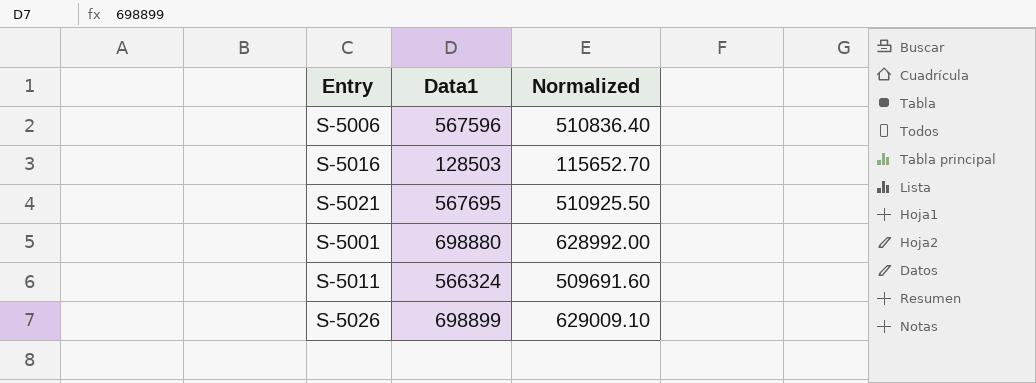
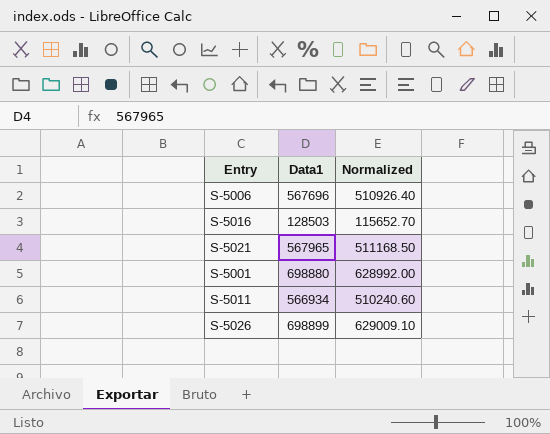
S-5006 | Data1: 567596 -> 567696
S-5006 | Normalized: 510836.40 -> 510926.40
S-5021 | Data1: 567695 -> 567965
S-5021 | Normalized: 510925.50 -> 511168.50
S-5011 | Data1: 566324 -> 566934
S-5011 | Normalized: 509691.60 -> 510240.60

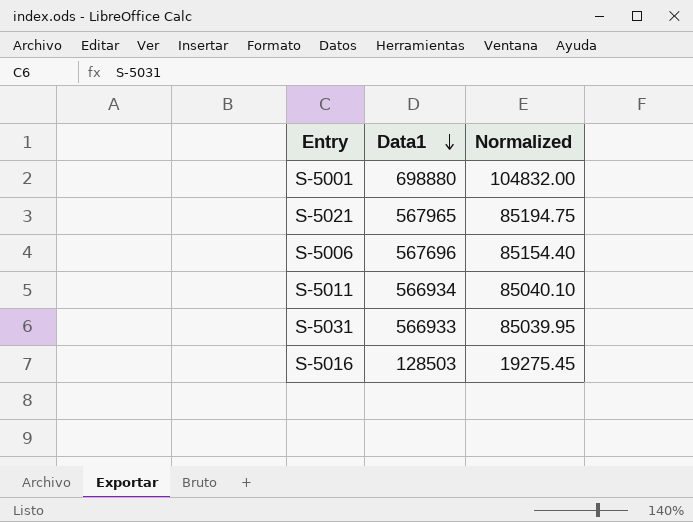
row order: none -> Data1 descending
column Normalized | formula: [Data1] * 0.9 -> [Data1] * 0.15
row S-5026: 698899 | 629009.10 -> none
row S-5031: none -> 566933 | 85039.95

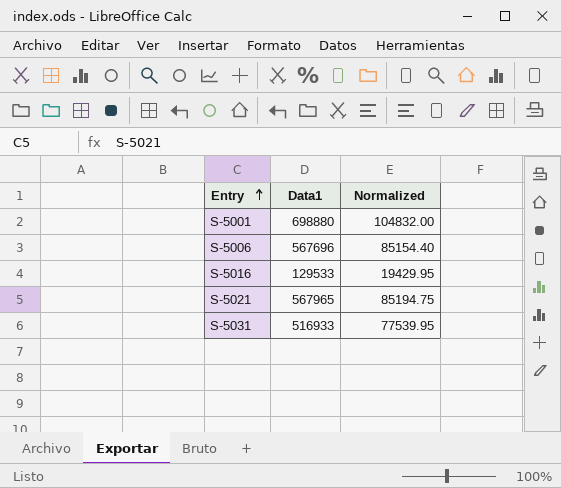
row order: Data1 descending -> Entry ascending
row S-5011: 566934 | 85040.10 -> none
S-5016 | Data1: 128503 -> 129533
S-5016 | Normalized: 19275.45 -> 19429.95
S-5031 | Data1: 566933 -> 516933
S-5031 | Normalized: 85039.95 -> 77539.95

